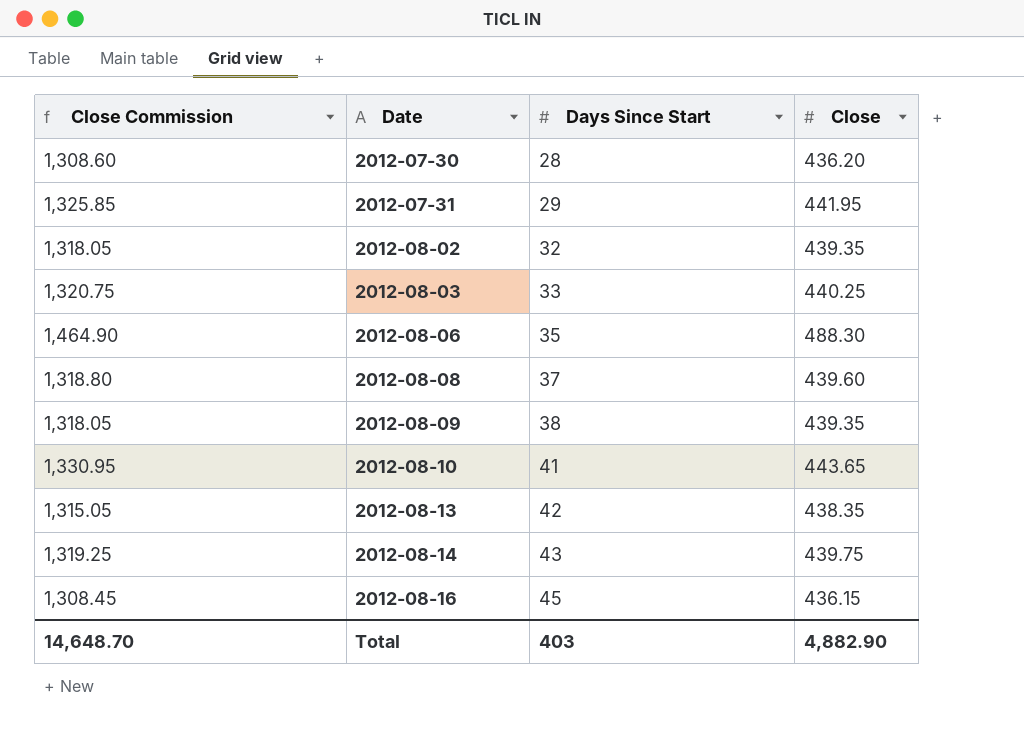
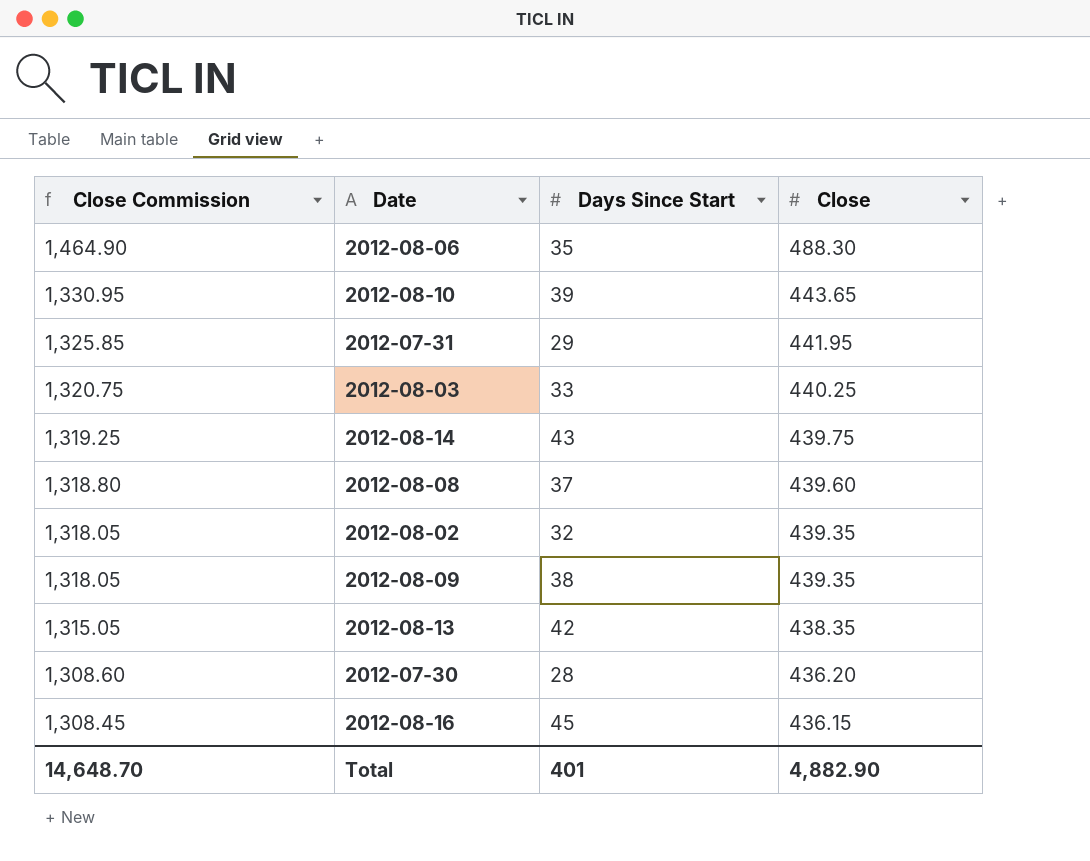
row order: Date ascending -> Close Commission descending
2012-08-10 | Days Since Start: 41 -> 39
Total | Days Since Start: 403 -> 401

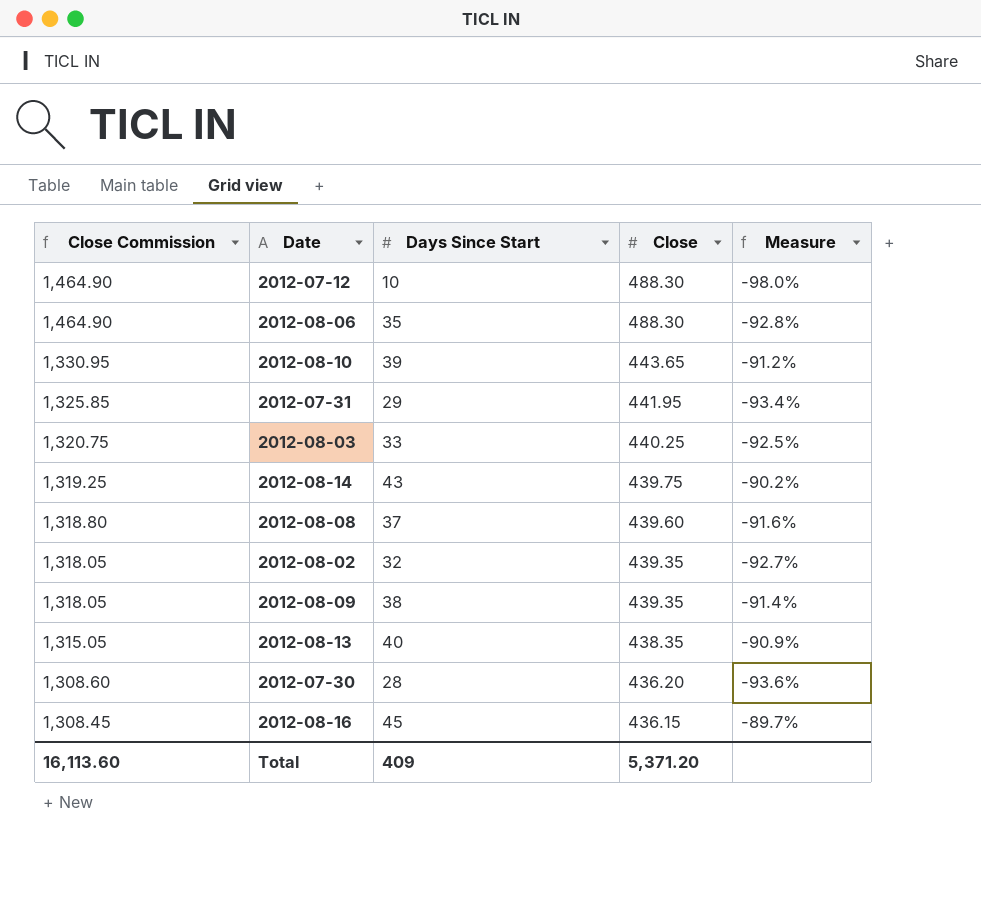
column Measure | formula: none -> ([Days Since Start] - [Close]) / [Close]
row 2012-07-12: none -> 1,464.90 | 10 | 488.30 | -98.0%
2012-08-13 | Days Since Start: 42 -> 40
Total | Close Commission: 14,648.70 -> 16,113.60
Total | Days Since Start: 401 -> 409
Total | Close: 4,882.90 -> 5,371.20

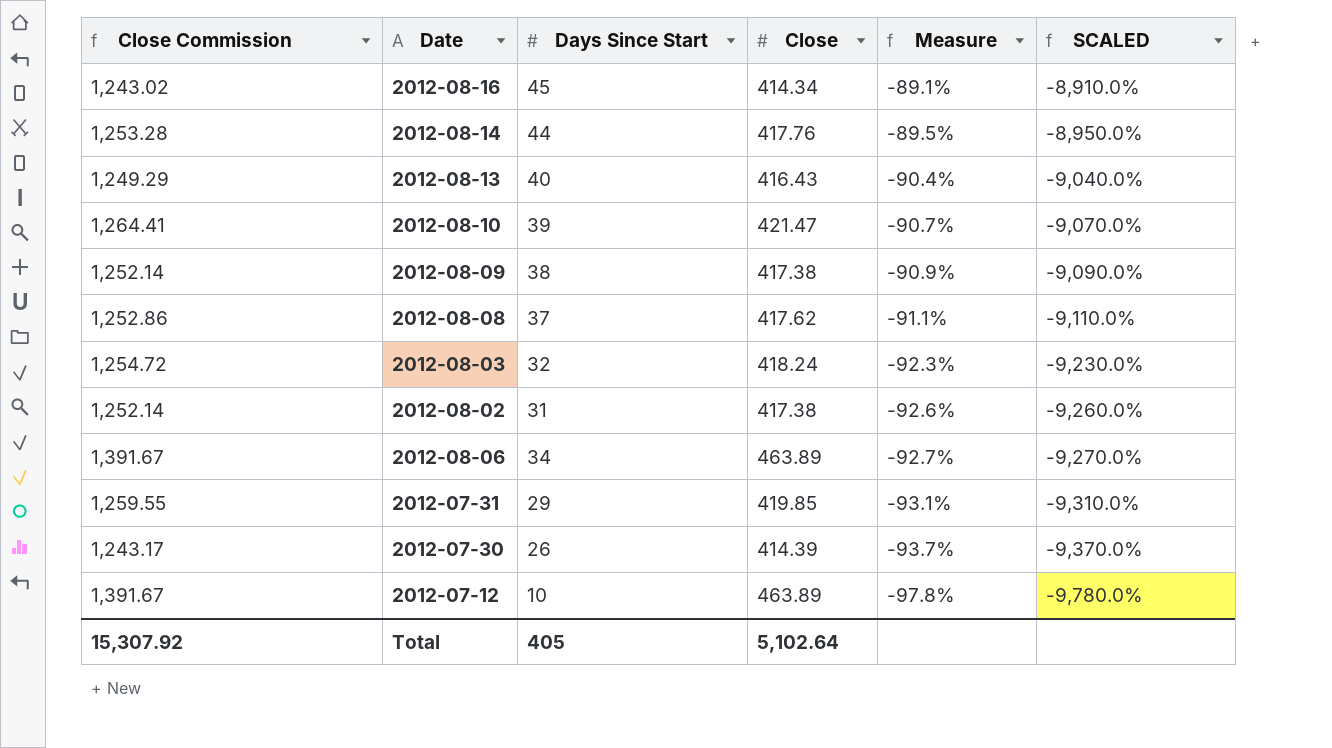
row order: Close Commission descending -> Measure descending
column SCALED | formula: none -> [Measure] * 100
2012-08-16 | Close Commission: 1,308.45 -> 1,243.02
2012-08-16 | Close: 436.15 -> 414.34
2012-08-16 | Measure: -89.7% -> -89.1%
2012-08-14 | Close Commission: 1,319.25 -> 1,253.28
2012-08-14 | Days Since Start: 43 -> 44
2012-08-14 | Close: 439.75 -> 417.76
2012-08-14 | Measure: -90.2% -> -89.5%
2012-08-13 | Close Commission: 1,315.05 -> 1,249.29
2012-08-13 | Close: 438.35 -> 416.43
2012-08-13 | Measure: -90.9% -> -90.4%
2012-08-10 | Close Commission: 1,330.95 -> 1,264.41
2012-08-10 | Close: 443.65 -> 421.47
2012-08-10 | Measure: -91.2% -> -90.7%
2012-08-09 | Close Commission: 1,318.05 -> 1,252.14
2012-08-09 | Close: 439.35 -> 417.38
2012-08-09 | Measure: -91.4% -> -90.9%
2012-08-08 | Close Commission: 1,318.80 -> 1,252.86
2012-08-08 | Close: 439.60 -> 417.62
2012-08-08 | Measure: -91.6% -> -91.1%
2012-08-03 | Close Commission: 1,320.75 -> 1,254.72
2012-08-03 | Days Since Start: 33 -> 32
2012-08-03 | Close: 440.25 -> 418.24
2012-08-03 | Measure: -92.5% -> -92.3%
2012-08-02 | Close Commission: 1,318.05 -> 1,252.14
2012-08-02 | Days Since Start: 32 -> 31
2012-08-02 | Close: 439.35 -> 417.38
2012-08-02 | Measure: -92.7% -> -92.6%
2012-08-06 | Close Commission: 1,464.90 -> 1,391.67
2012-08-06 | Days Since Start: 35 -> 34
2012-08-06 | Close: 488.30 -> 463.89
2012-08-06 | Measure: -92.8% -> -92.7%
2012-07-31 | Close Commission: 1,325.85 -> 1,259.55
2012-07-31 | Close: 441.95 -> 419.85
2012-07-31 | Measure: -93.4% -> -93.1%
2012-07-30 | Close Commission: 1,308.60 -> 1,243.17
2012-07-30 | Days Since Start: 28 -> 26
2012-07-30 | Close: 436.20 -> 414.39
2012-07-30 | Measure: -93.6% -> -93.7%
2012-07-12 | Close Commission: 1,464.90 -> 1,391.67
2012-07-12 | Close: 488.30 -> 463.89
2012-07-12 | Measure: -98.0% -> -97.8%
Total | Close Commission: 16,113.60 -> 15,307.92
Total | Days Since Start: 409 -> 405
Total | Close: 5,371.20 -> 5,102.64

